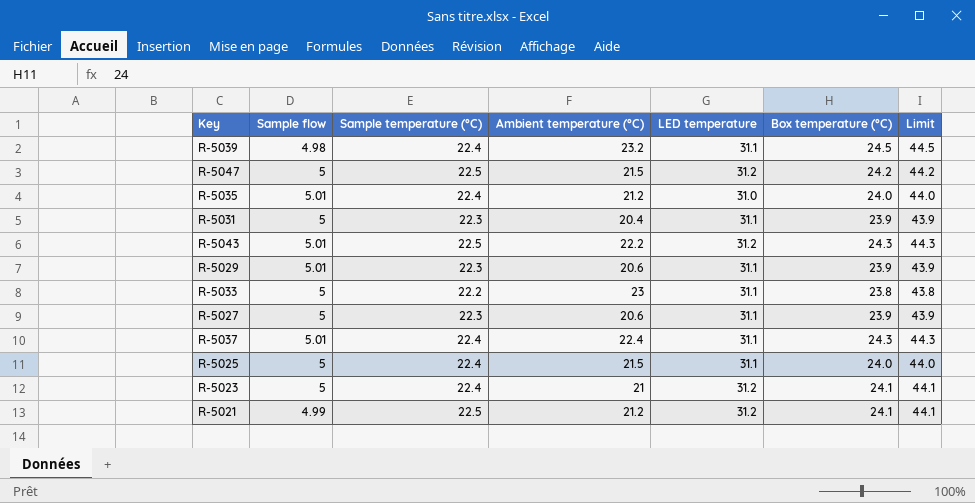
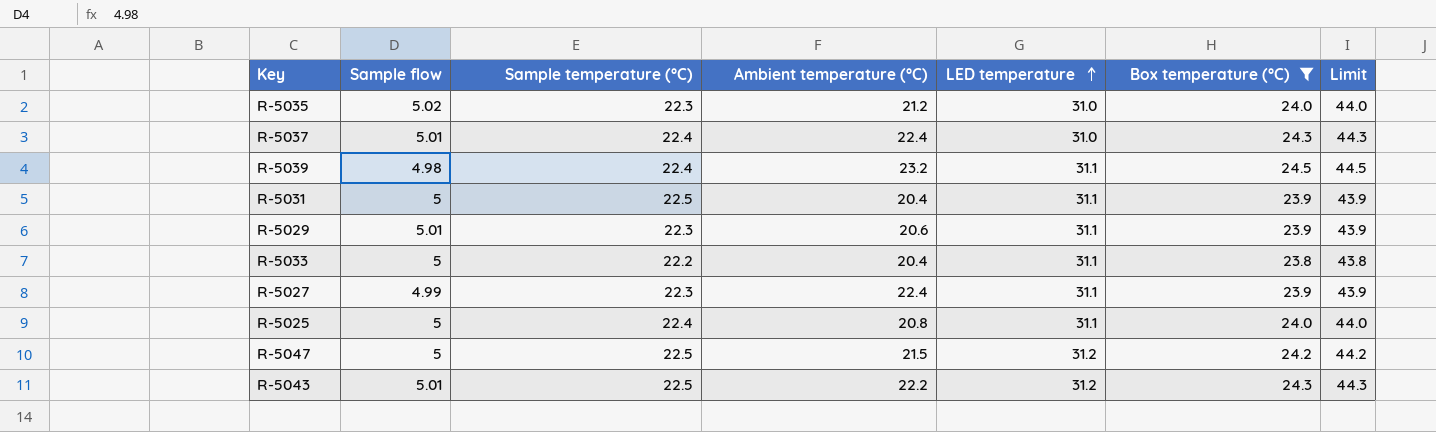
filter: none -> Box temperature (°C) != 24.1
row order: none -> LED temperature ascending
R-5035 | Sample flow: 5.01 -> 5.02
R-5035 | Sample temperature (°C): 22.4 -> 22.3
R-5037 | LED temperature: 31.1 -> 31.0
R-5031 | Sample temperature (°C): 22.3 -> 22.5
R-5033 | Ambient temperature (°C): 23 -> 20.4
R-5027 | Sample flow: 5 -> 4.99
R-5027 | Ambient temperature (°C): 20.6 -> 22.4
R-5025 | Ambient temperature (°C): 21.5 -> 20.8

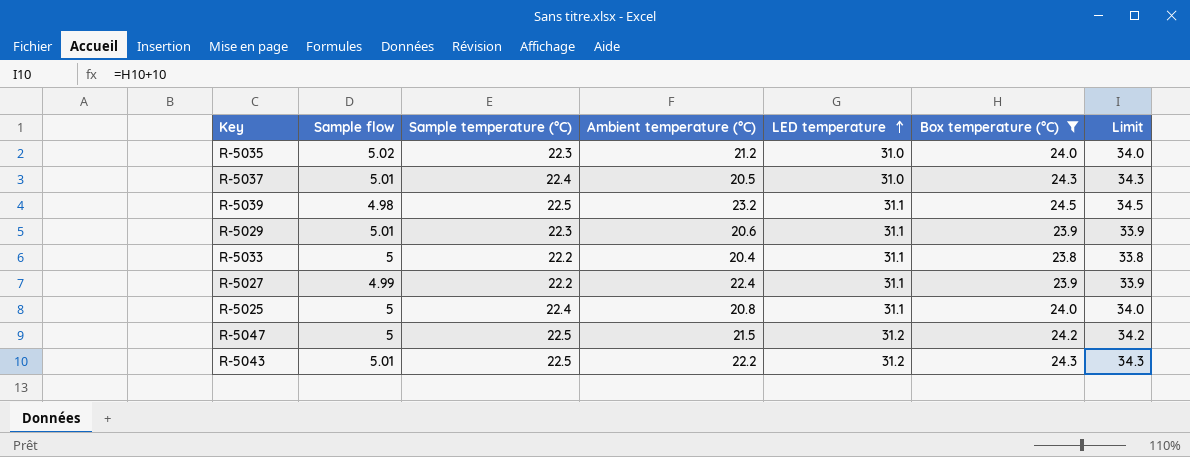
column Limit | formula: [Box temperature (°C)] + 20 -> [Box temperature (°C)] + 10
row R-5031: 5 | 22.5 | 20.4 | 31.1 | 23.9 | 43.9 -> none
R-5037 | Ambient temperature (°C): 22.4 -> 20.5
R-5039 | Sample temperature (°C): 22.4 -> 22.5
R-5027 | Sample temperature (°C): 22.3 -> 22.2

